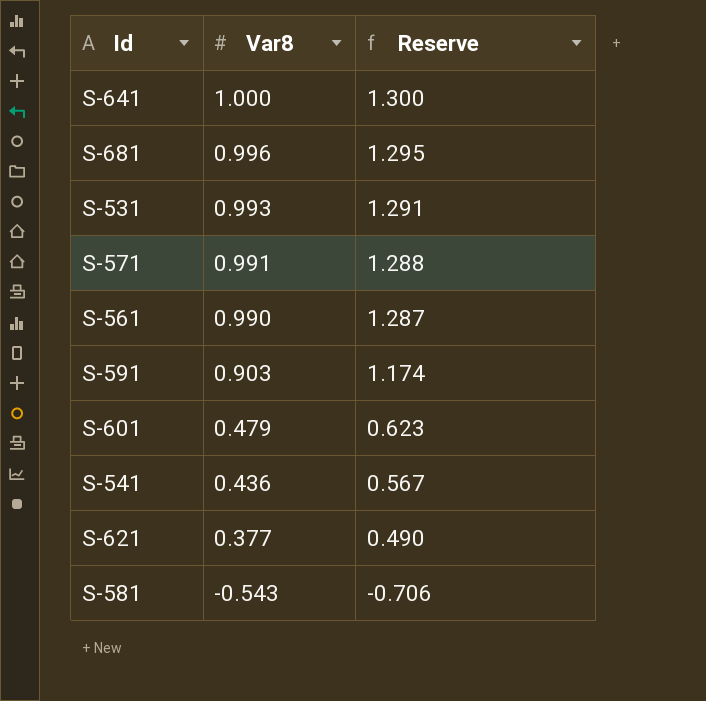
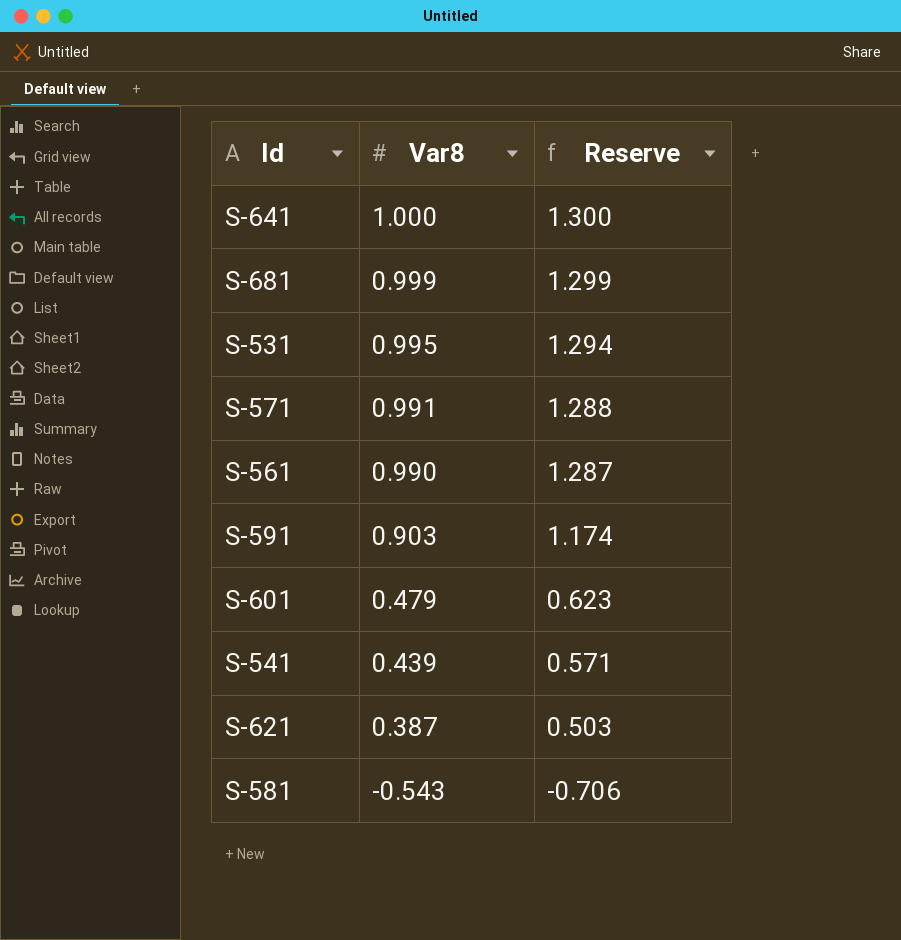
S-681 | Var8: 0.996 -> 0.999
S-681 | Reserve: 1.295 -> 1.299
S-531 | Var8: 0.993 -> 0.995
S-531 | Reserve: 1.291 -> 1.294
S-541 | Var8: 0.436 -> 0.439
S-541 | Reserve: 0.567 -> 0.571
S-621 | Var8: 0.377 -> 0.387
S-621 | Reserve: 0.490 -> 0.503

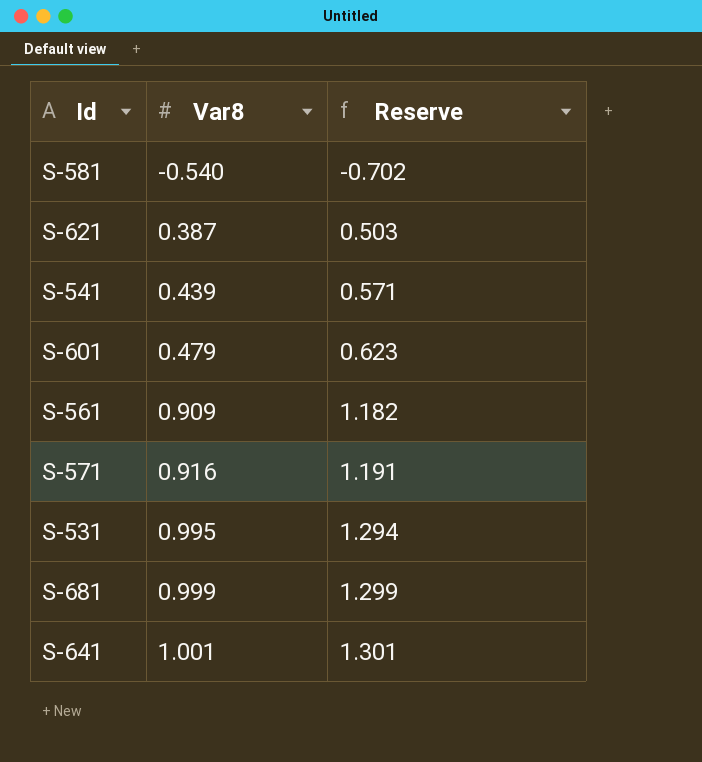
row order: Var8 descending -> Var8 ascending
row S-591: 0.903 | 1.174 -> none
S-581 | Var8: -0.543 -> -0.540
S-581 | Reserve: -0.706 -> -0.702
S-561 | Var8: 0.990 -> 0.909
S-561 | Reserve: 1.287 -> 1.182
S-571 | Var8: 0.991 -> 0.916
S-571 | Reserve: 1.288 -> 1.191
S-641 | Var8: 1.000 -> 1.001
S-641 | Reserve: 1.300 -> 1.301

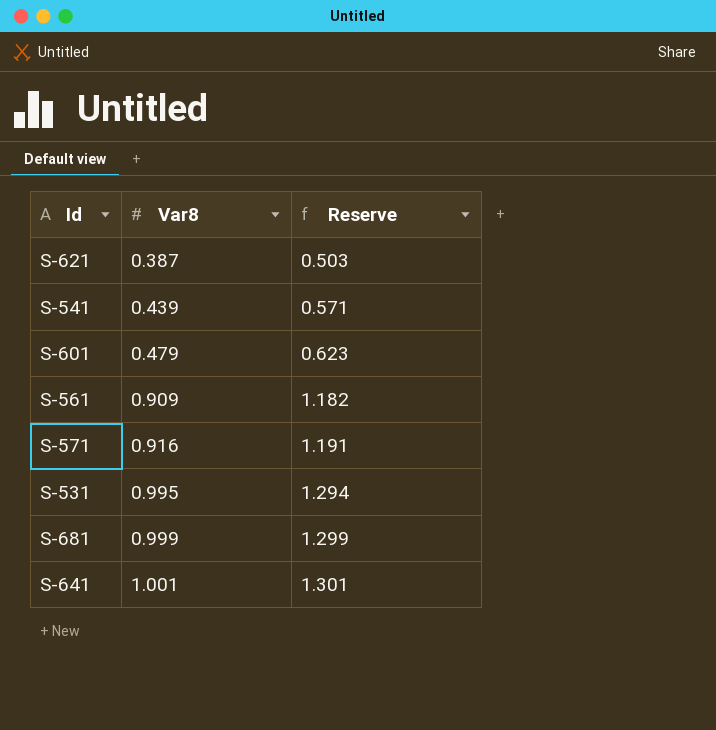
row S-581: -0.540 | -0.702 -> none

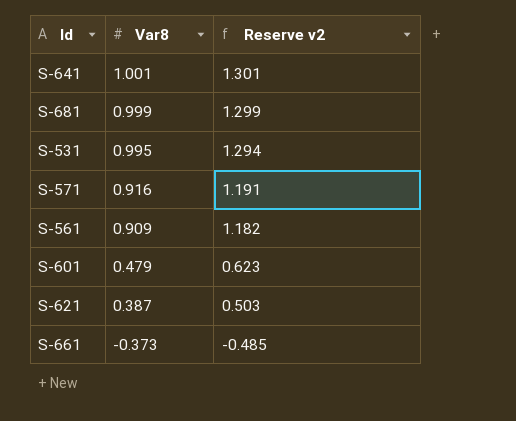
row order: Var8 ascending -> Var8 descending
column name: Reserve -> Reserve v2
row S-541: 0.439 | 0.571 -> none
row S-661: none -> -0.373 | -0.485

